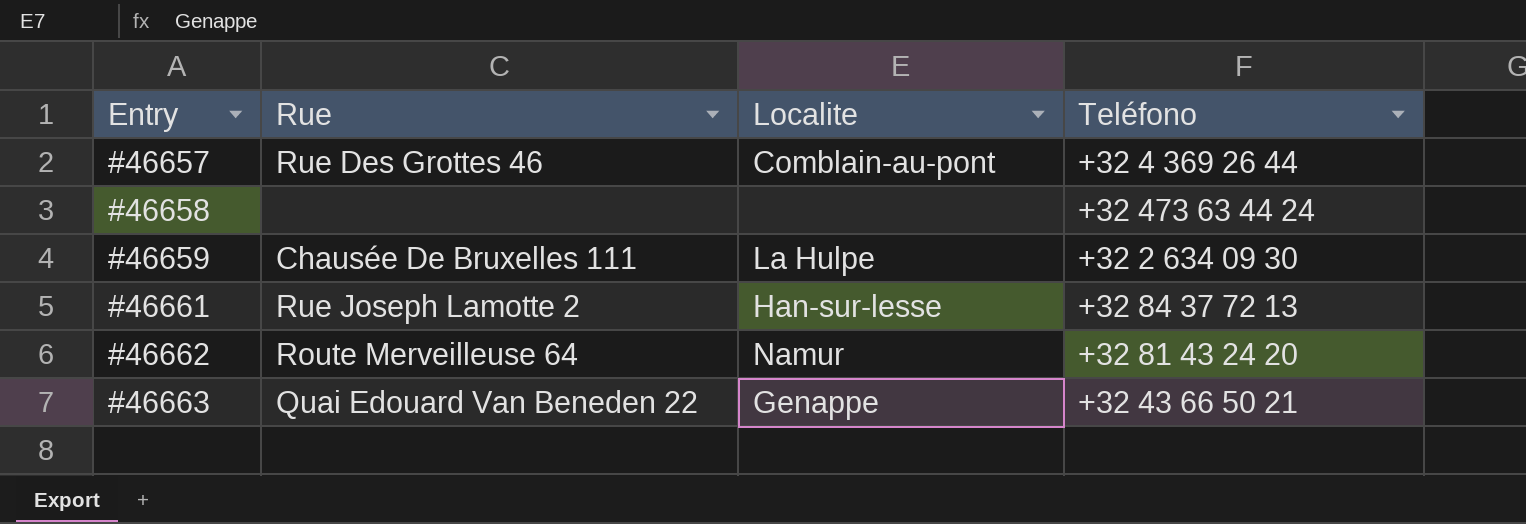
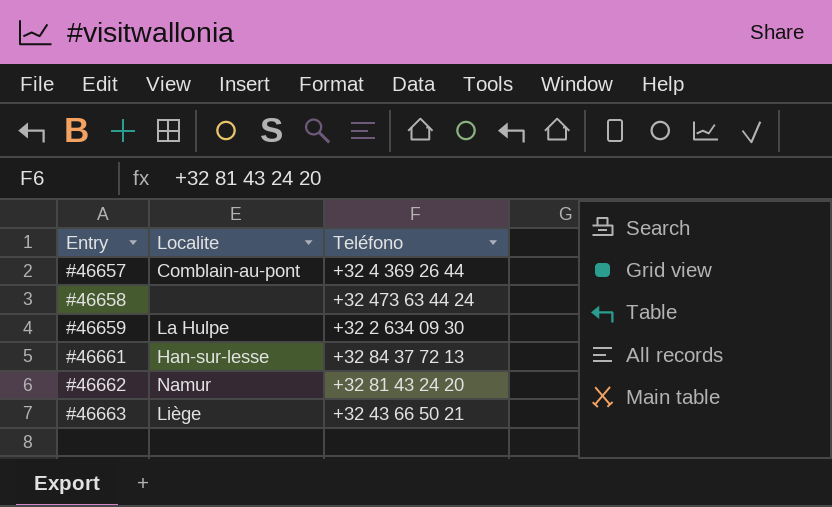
column Rue | position: 2 -> none
#46663 | Localite: Genappe -> Liège

